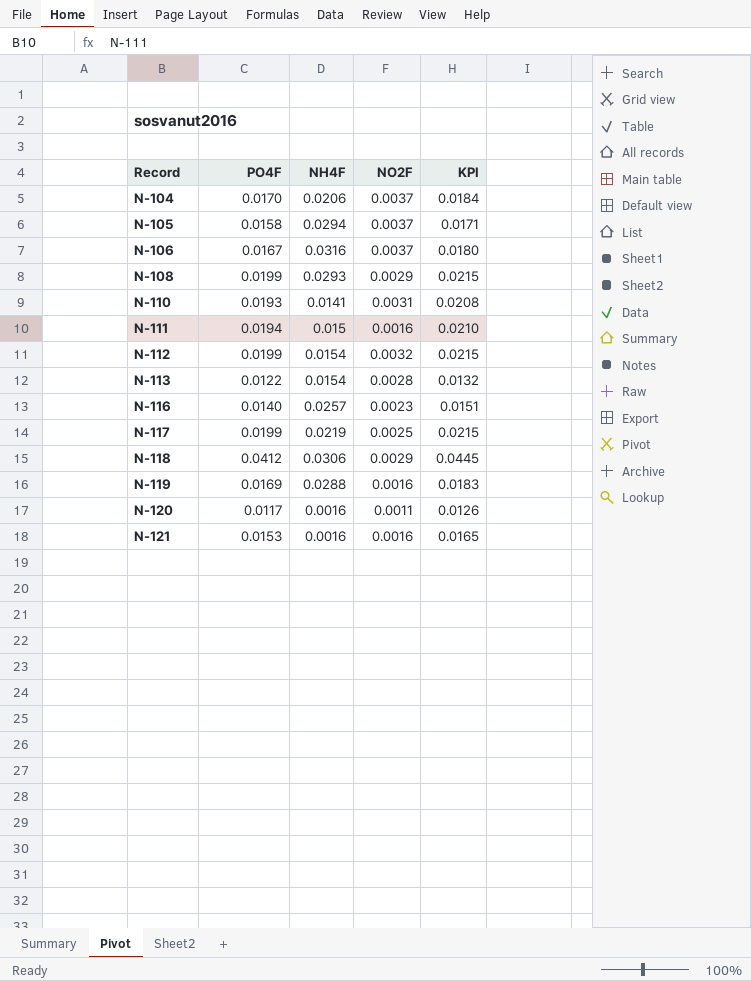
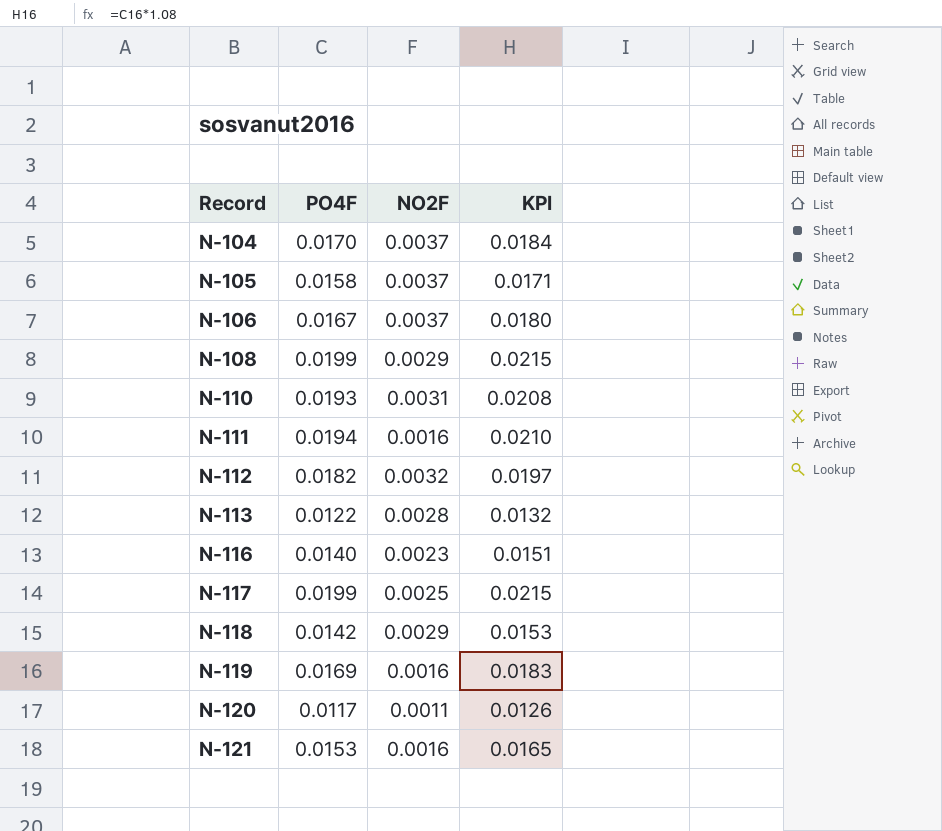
column NH4F | position: 3 -> none
N-112 | PO4F: 0.0199 -> 0.0182
N-112 | KPI: 0.0215 -> 0.0197
N-118 | PO4F: 0.0412 -> 0.0142
N-118 | KPI: 0.0445 -> 0.0153

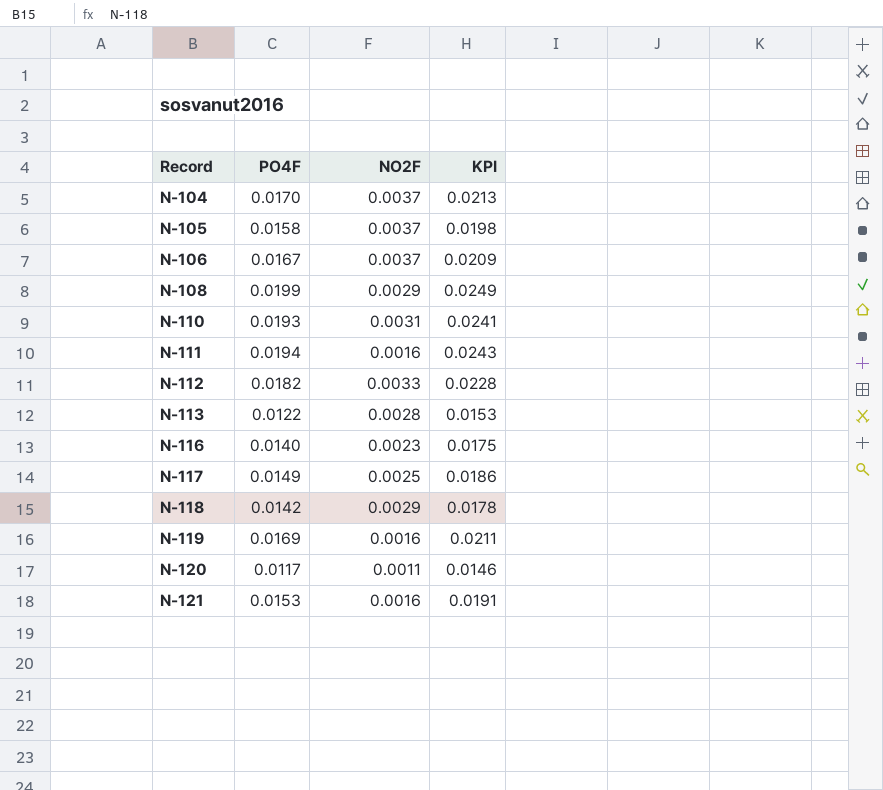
column KPI | formula: [PO4F] * 1.08 -> [PO4F] * 1.25
N-112 | NO2F: 0.0032 -> 0.0033
N-117 | PO4F: 0.0199 -> 0.0149

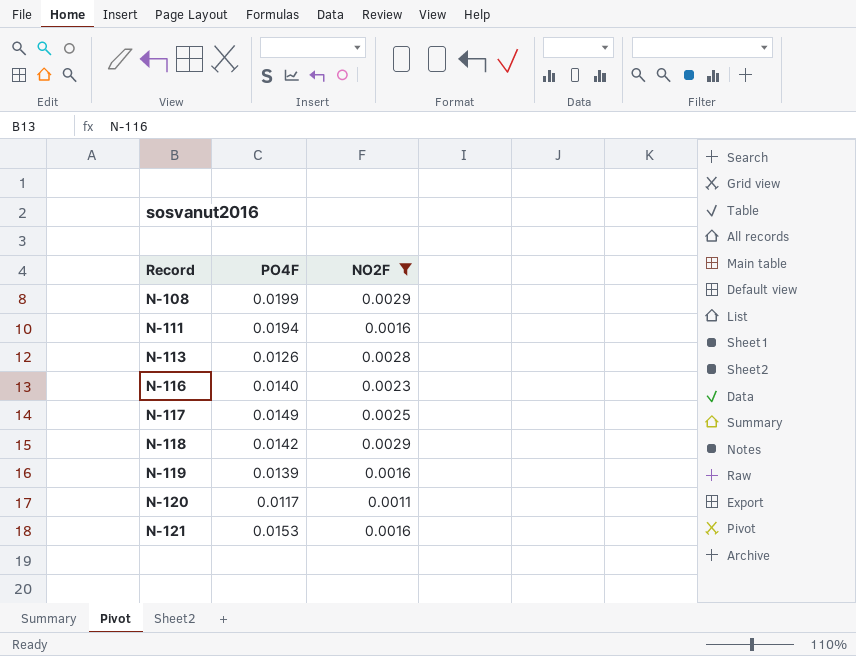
filter: none -> NO2F <= 0.0029
column KPI | formula: [PO4F] * 1.25 -> none
N-113 | PO4F: 0.0122 -> 0.0126
N-119 | PO4F: 0.0169 -> 0.0139

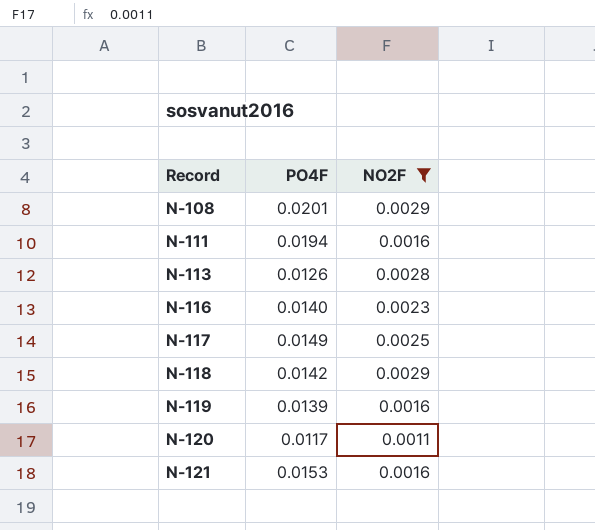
N-108 | PO4F: 0.0199 -> 0.0201

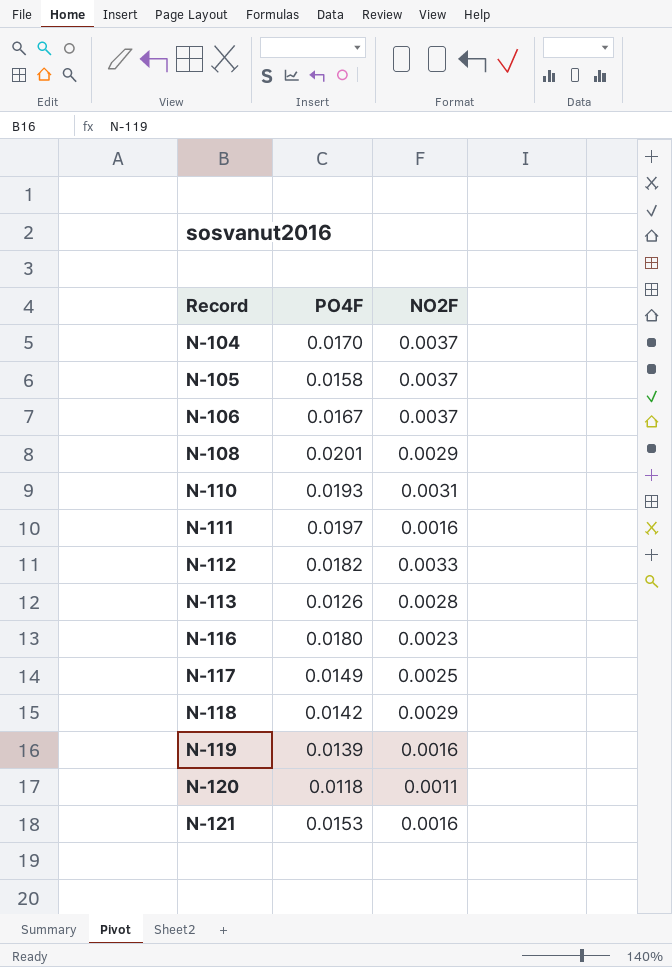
filter: NO2F <= 0.0029 -> none
N-111 | PO4F: 0.0194 -> 0.0197
N-116 | PO4F: 0.0140 -> 0.0180
N-120 | PO4F: 0.0117 -> 0.0118

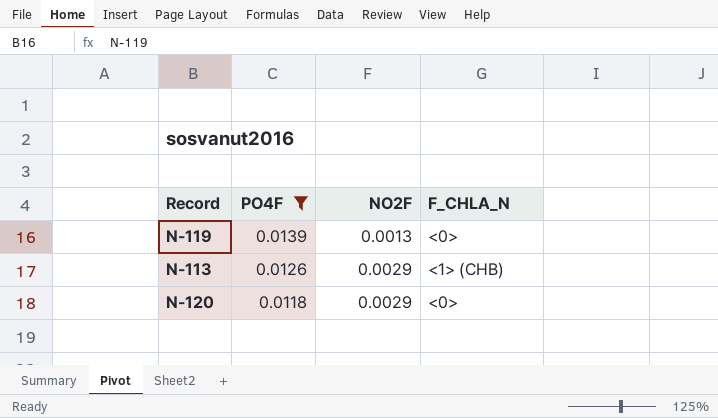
filter: none -> PO4F <= 0.0139
row order: Record ascending -> PO4F descending
column F_CHLA_N | position: none -> 4
N-119 | NO2F: 0.0016 -> 0.0013
N-113 | NO2F: 0.0028 -> 0.0029
N-120 | NO2F: 0.0011 -> 0.0029

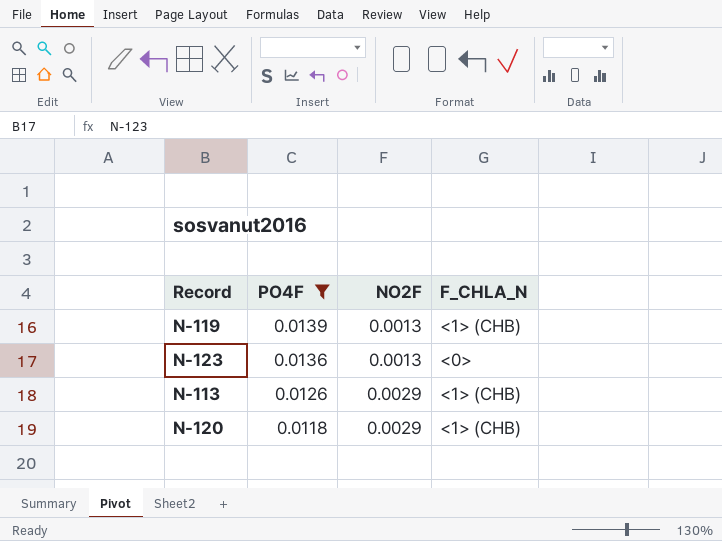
N-119 | F_CHLA_N: <0> -> <1> (CHB)
row N-123: none -> 0.0136 | 0.0013 | <0>
N-120 | F_CHLA_N: <0> -> <1> (CHB)

